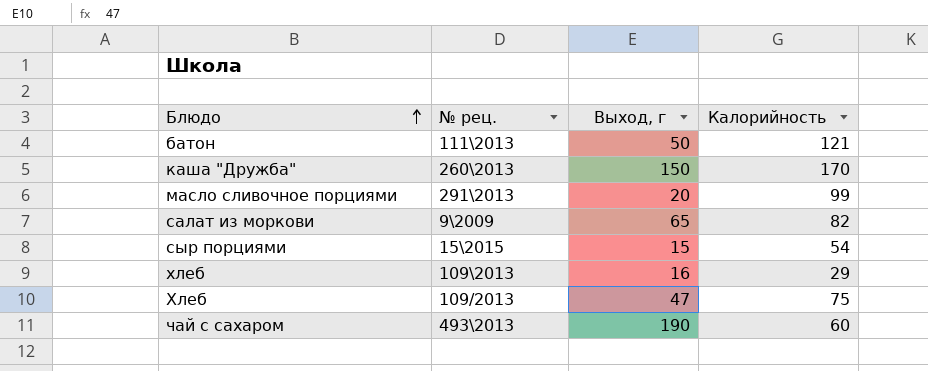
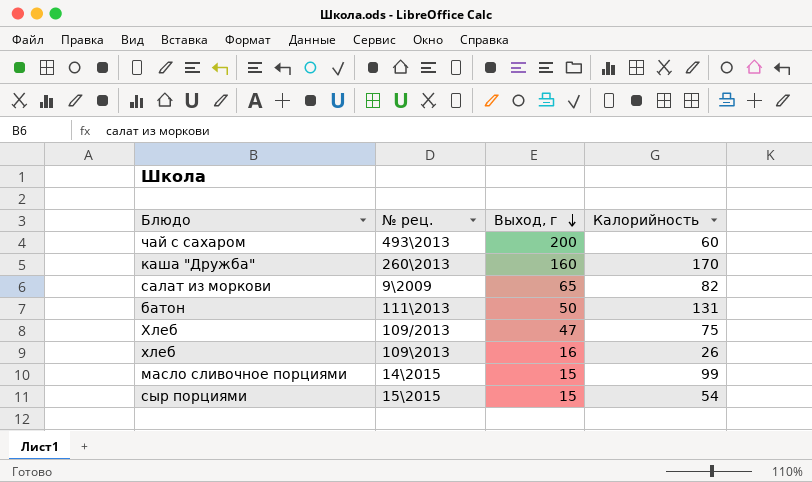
row order: Блюдо ascending -> Выход, г descending
чай с сахаром | Выход, г: 190 -> 200
каша "Дружба" | Выход, г: 150 -> 160
батон | Калорийность: 121 -> 131
хлеб | Калорийность: 29 -> 26
масло сливочное порциями | № рец.: 291\2013 -> 14\2015
масло сливочное порциями | Выход, г: 20 -> 15

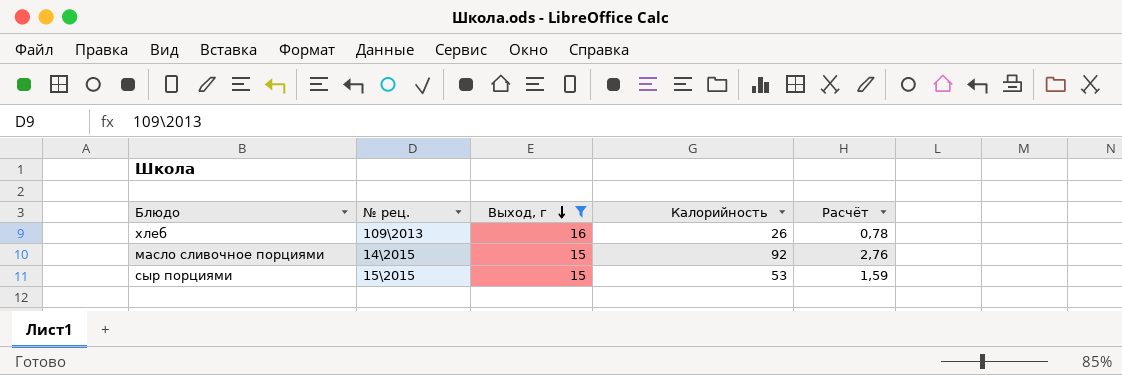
filter: none -> Выход, г <= 16
column Расчёт | formula: none -> [Калорийность] * 0,03
масло сливочное порциями | Калорийность: 99 -> 92
сыр порциями | Калорийность: 54 -> 53

